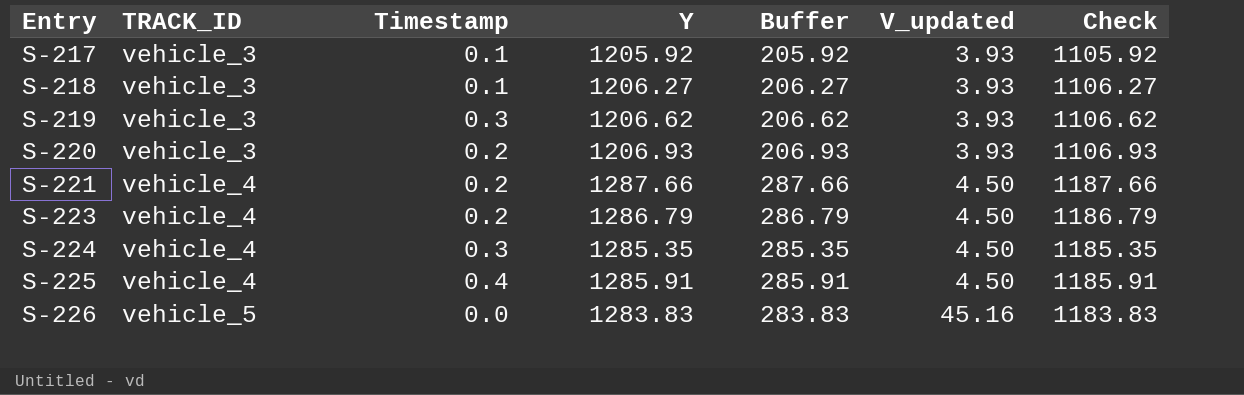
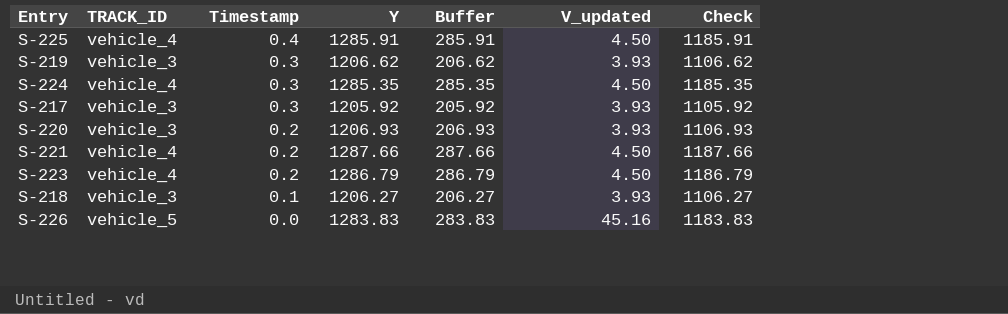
row order: Entry ascending -> Timestamp descending
S-217 | Timestamp: 0.1 -> 0.3

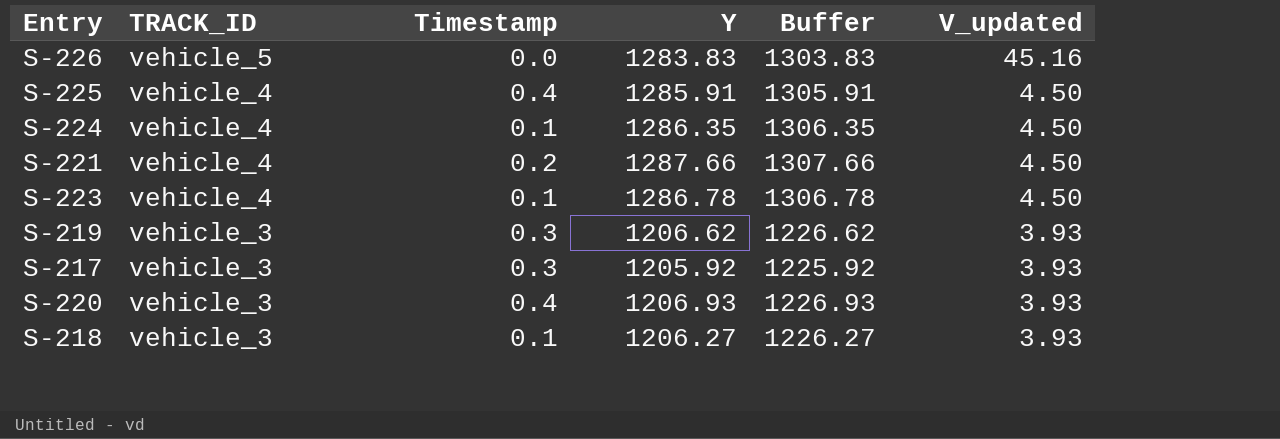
row order: Timestamp descending -> TRACK_ID descending
column Check | formula: [Y] - 100 -> none
column Buffer | formula: [Y] - 1000 -> [Y] + 20
S-224 | Timestamp: 0.3 -> 0.1
S-224 | Y: 1285.35 -> 1286.35
S-223 | Timestamp: 0.2 -> 0.1
S-223 | Y: 1286.79 -> 1286.78
S-220 | Timestamp: 0.2 -> 0.4

